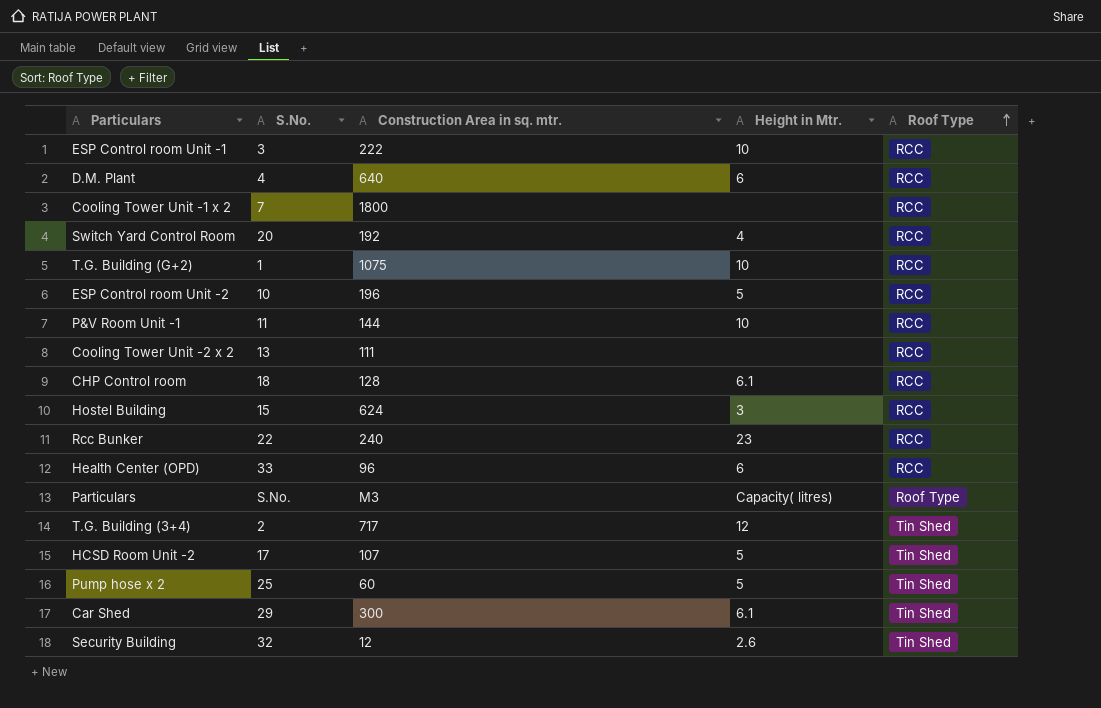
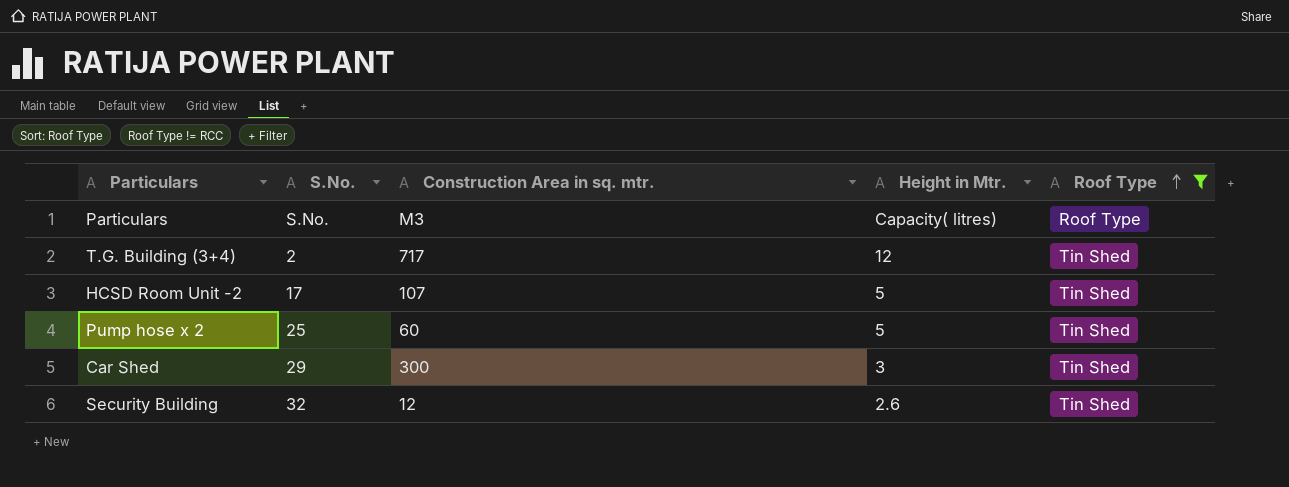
filter: none -> Roof Type != RCC
Car Shed | Height in Mtr.: 6.1 -> 3

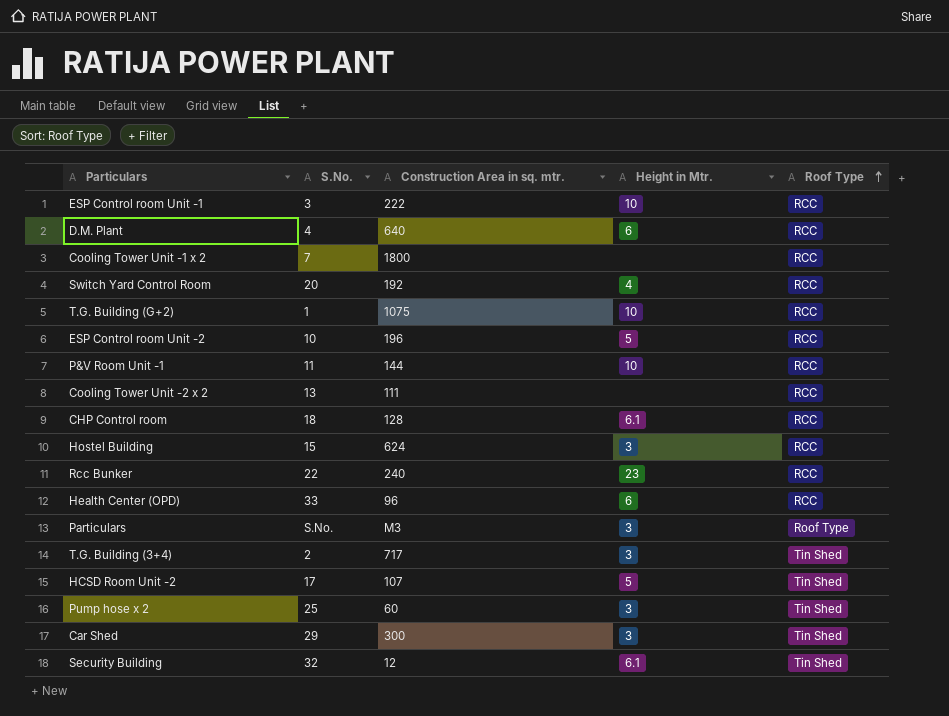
filter: Roof Type != RCC -> none
Particulars | Height in Mtr.: Capacity( litres) -> 3
T.G. Building (3+4) | Height in Mtr.: 12 -> 3
Pump hose x 2 | Height in Mtr.: 5 -> 3
Security Building | Height in Mtr.: 2.6 -> 6.1

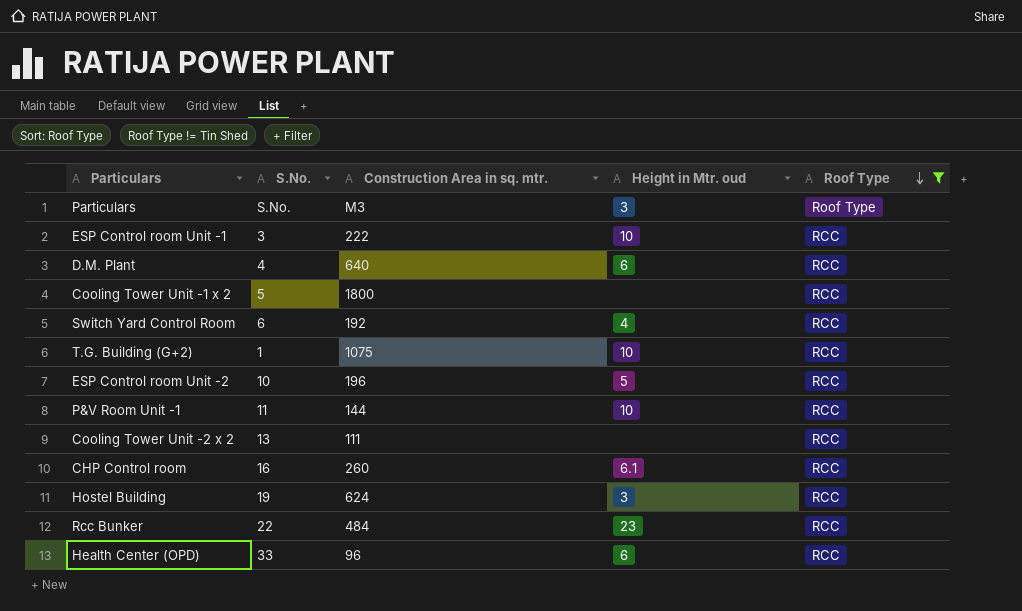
filter: none -> Roof Type != Tin Shed
row order: Roof Type ascending -> Roof Type descending
column name: Height in Mtr. -> Height in Mtr. oud
Cooling Tower Unit -1 x 2 | S.No.: 7 -> 5
Switch Yard Control Room | S.No.: 20 -> 6
CHP Control room | S.No.: 18 -> 16
CHP Control room | Construction Area in sq. mtr.: 128 -> 260
Hostel Building | S.No.: 15 -> 19
Rcc Bunker | Construction Area in sq. mtr.: 240 -> 484

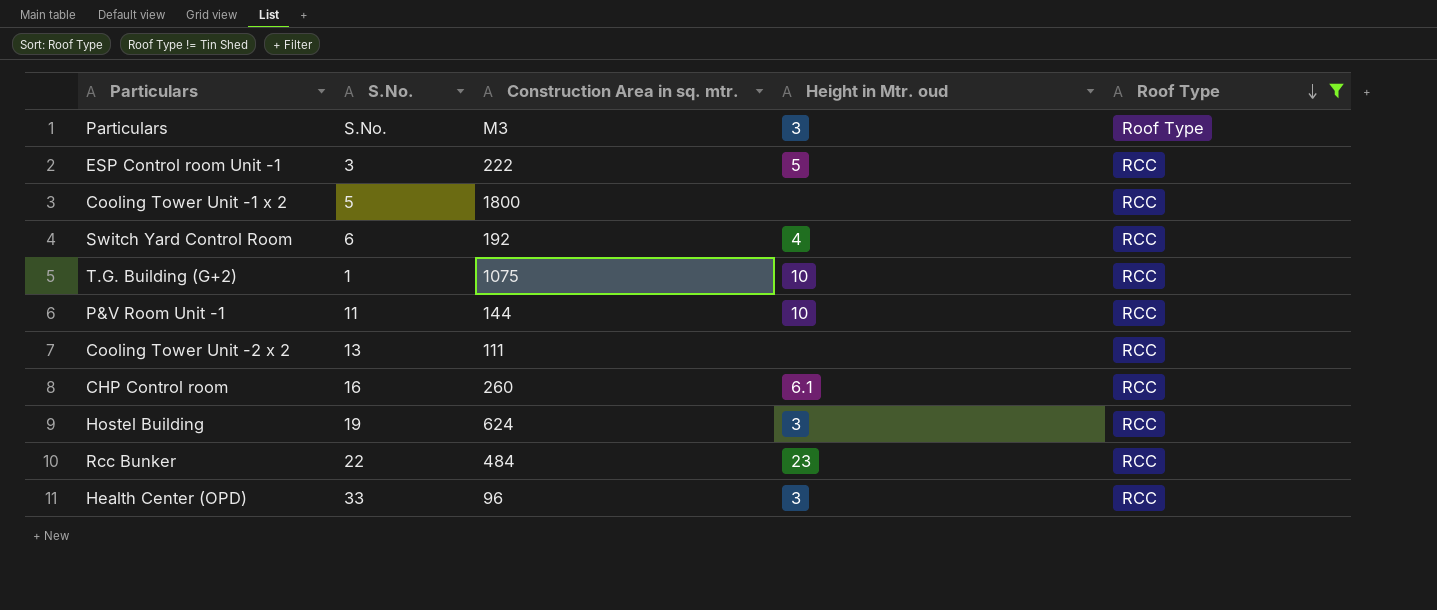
row D.M. Plant: 4 | 640 | 6 | RCC -> none
row ESP Control room Unit -2: 10 | 196 | 5 | RCC -> none
ESP Control room Unit -1 | Height in Mtr. oud: 10 -> 5
Health Center (OPD) | Height in Mtr. oud: 6 -> 3

